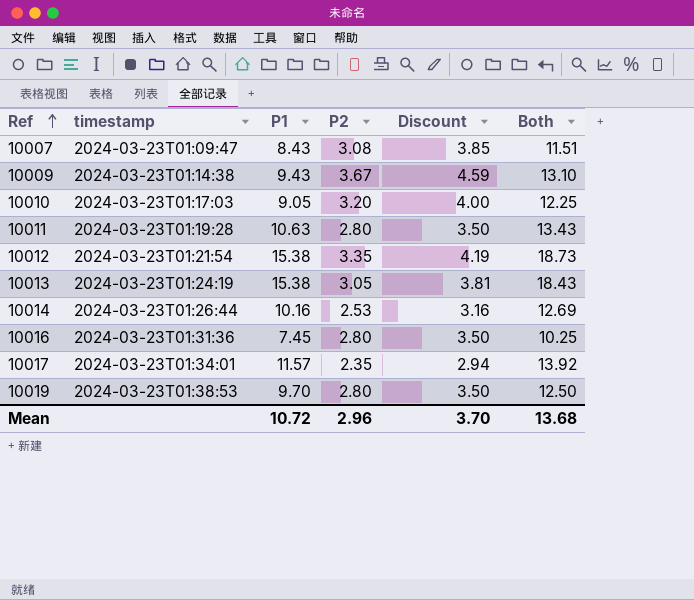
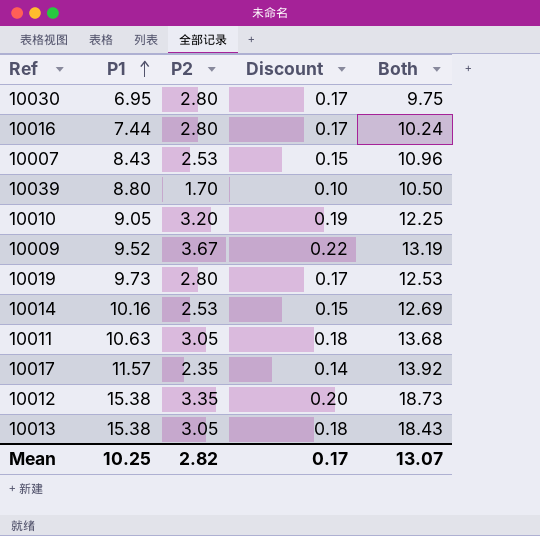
row order: Ref ascending -> P1 ascending
column timestamp | position: 2 -> none
column Discount | formula: [P2] * 1.25 -> [P2] * 0.06
row 10030: none -> 6.95 | 2.80 | 0.17 | 9.75
10016 | P1: 7.45 -> 7.44
10016 | Both: 10.25 -> 10.24
10007 | P2: 3.08 -> 2.53
10007 | Both: 11.51 -> 10.96
row 10039: none -> 8.80 | 1.70 | 0.10 | 10.50
10009 | P1: 9.43 -> 9.52
10009 | Both: 13.10 -> 13.19
10019 | P1: 9.70 -> 9.73
10019 | Both: 12.50 -> 12.53
10011 | P2: 2.80 -> 3.05
10011 | Both: 13.43 -> 13.68
Mean | P1: 10.72 -> 10.25
Mean | P2: 2.96 -> 2.82
Mean | Discount: 3.70 -> 0.17
Mean | Both: 13.68 -> 13.07

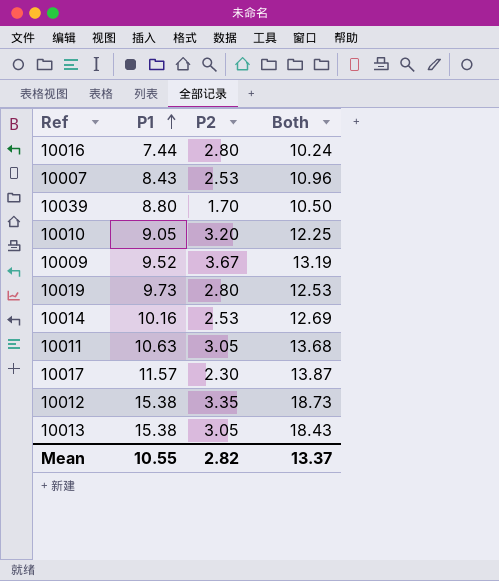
column Discount | formula: [P2] * 0.06 -> none
row 10030: 6.95 | 2.80 | 0.17 | 9.75 -> none
10017 | P2: 2.35 -> 2.30
10017 | Both: 13.92 -> 13.87
Mean | P1: 10.25 -> 10.55
Mean | Both: 13.07 -> 13.37

